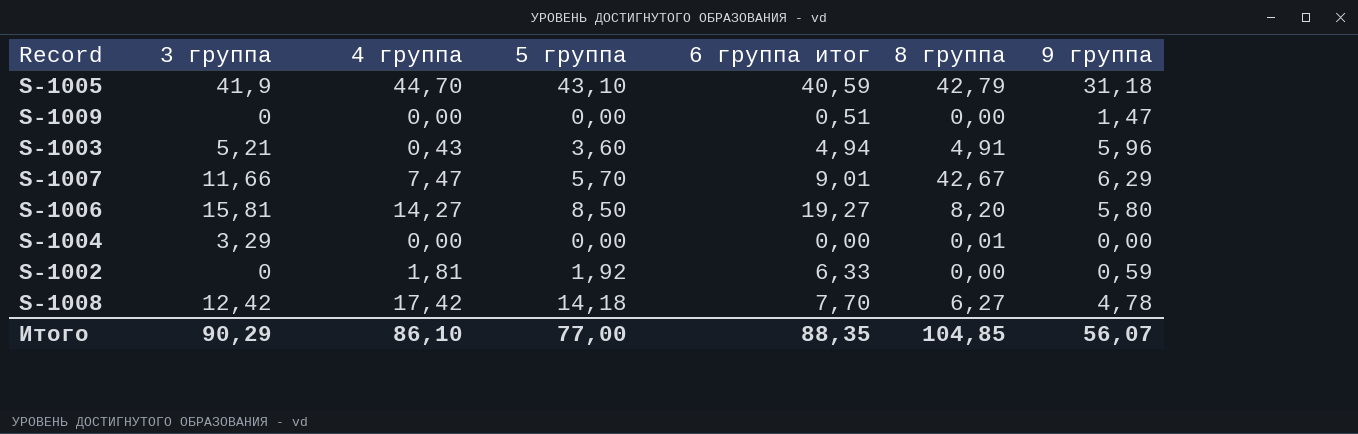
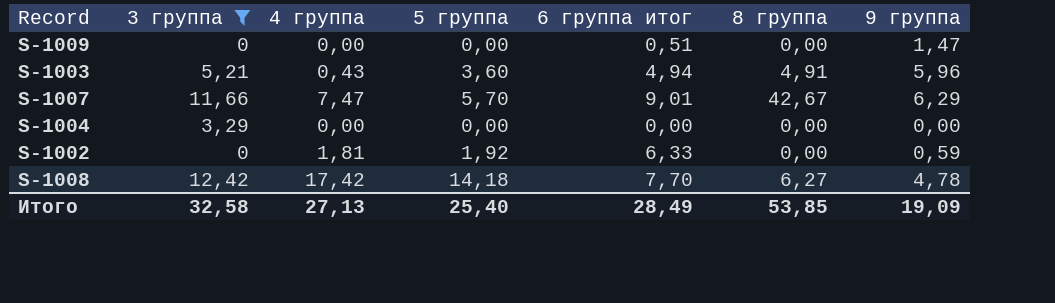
filter: none -> 3 группа <= 12,42
S-1004 | 8 группа: 0,01 -> 0,00
Итого | 3 группа: 90,29 -> 32,58
Итого | 4 группа: 86,10 -> 27,13
Итого | 5 группа: 77,00 -> 25,40
Итого | 6 группа итог: 88,35 -> 28,49
Итого | 8 группа: 104,85 -> 53,85
Итого | 9 группа: 56,07 -> 19,09

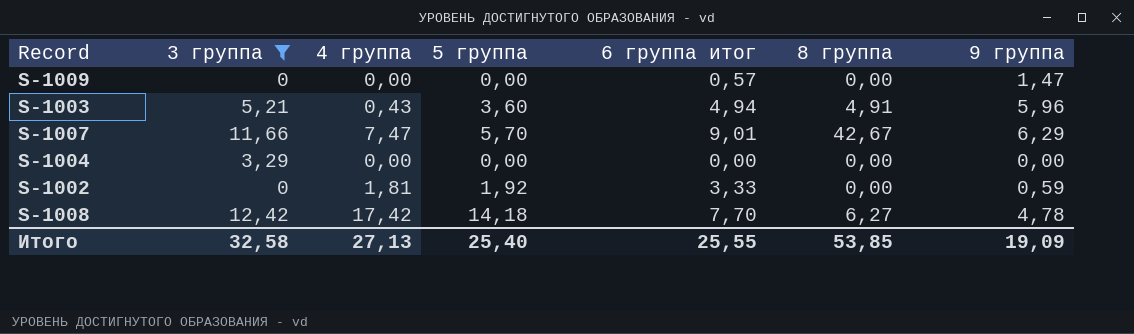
S-1009 | 6 группа итог: 0,51 -> 0,57
S-1002 | 6 группа итог: 6,33 -> 3,33
Итого | 6 группа итог: 28,49 -> 25,55

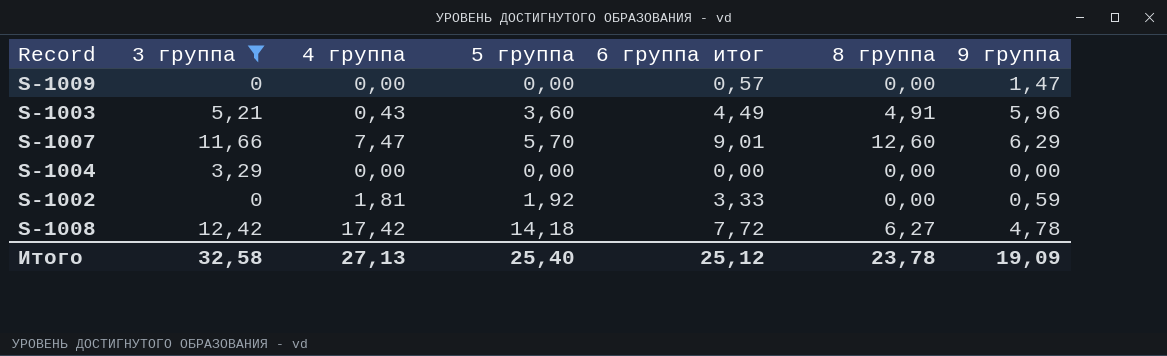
S-1003 | 6 группа итог: 4,94 -> 4,49
S-1007 | 8 группа: 42,67 -> 12,60
S-1008 | 6 группа итог: 7,70 -> 7,72
Итого | 6 группа итог: 25,55 -> 25,12
Итого | 8 группа: 53,85 -> 23,78

